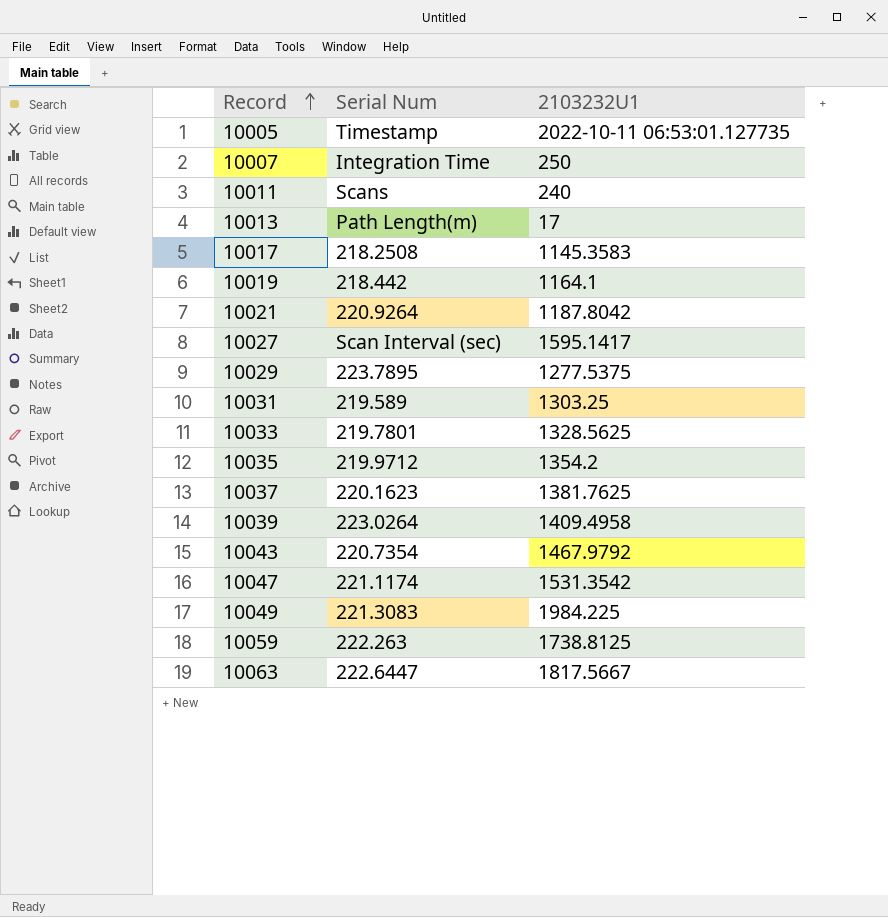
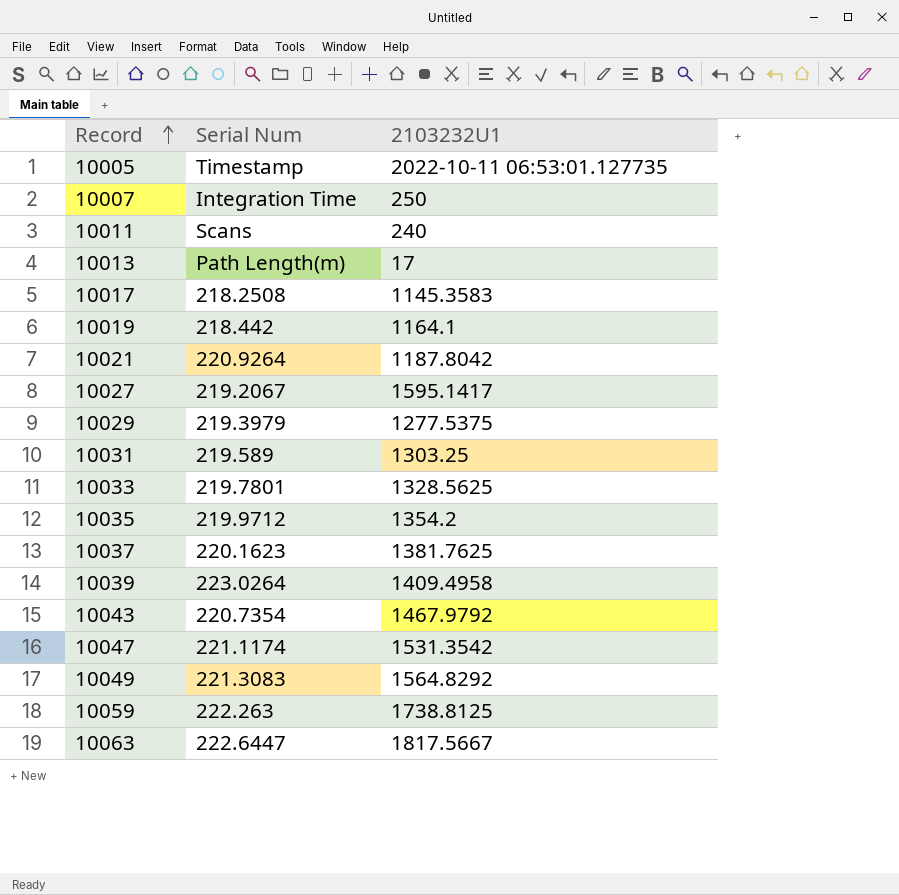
10027 | Serial Num: Scan Interval (sec) -> 219.2067
10029 | Serial Num: 223.7895 -> 219.3979
10049 | 2103232U1: 1984.225 -> 1564.8292

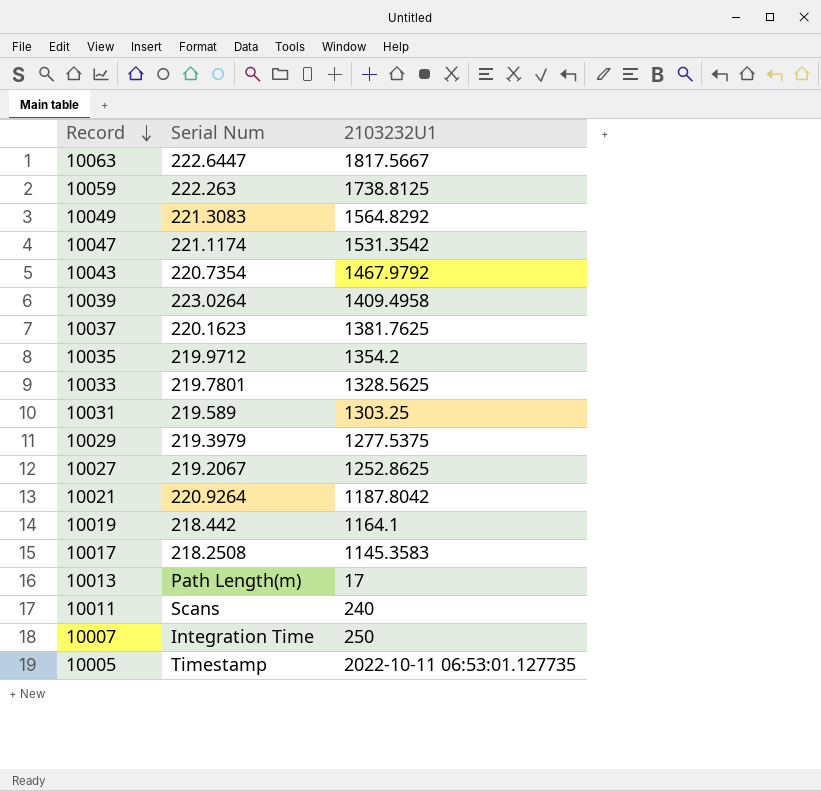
row order: Record ascending -> Record descending
10027 | 2103232U1: 1595.1417 -> 1252.8625

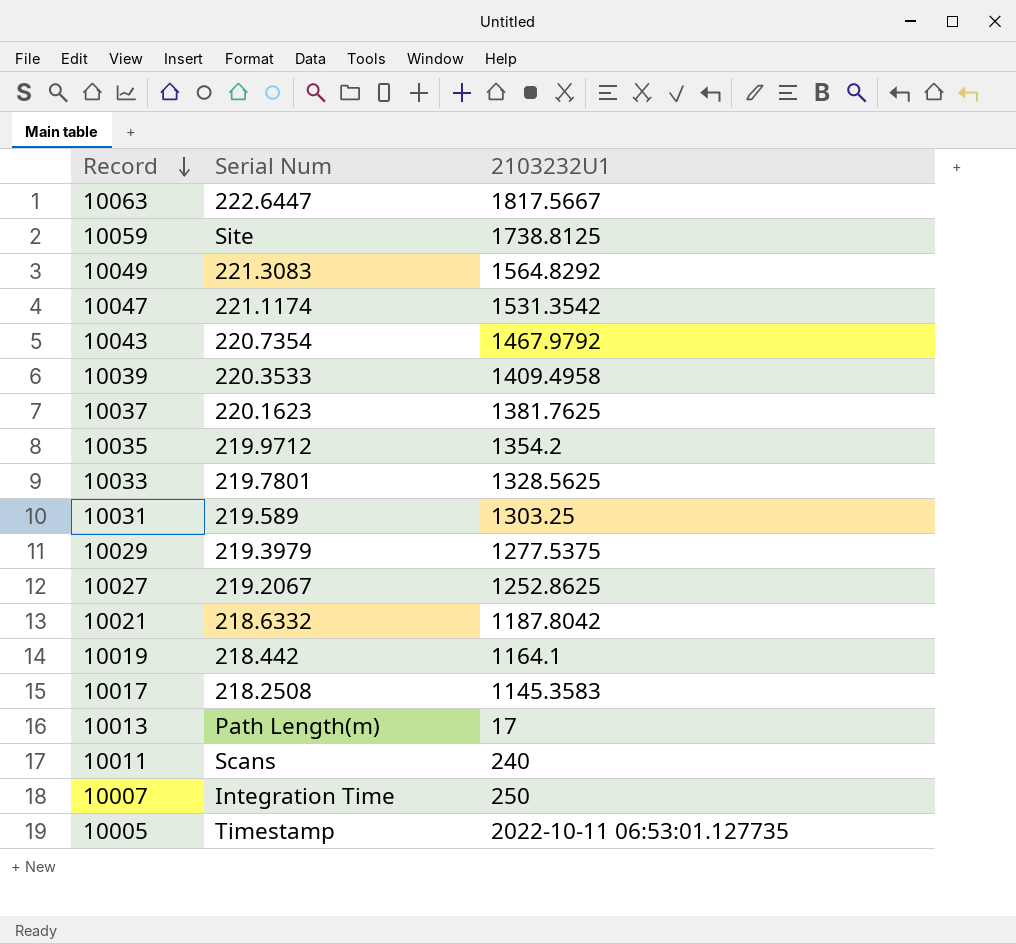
10059 | Serial Num: 222.263 -> Site
10039 | Serial Num: 223.0264 -> 220.3533
10021 | Serial Num: 220.9264 -> 218.6332

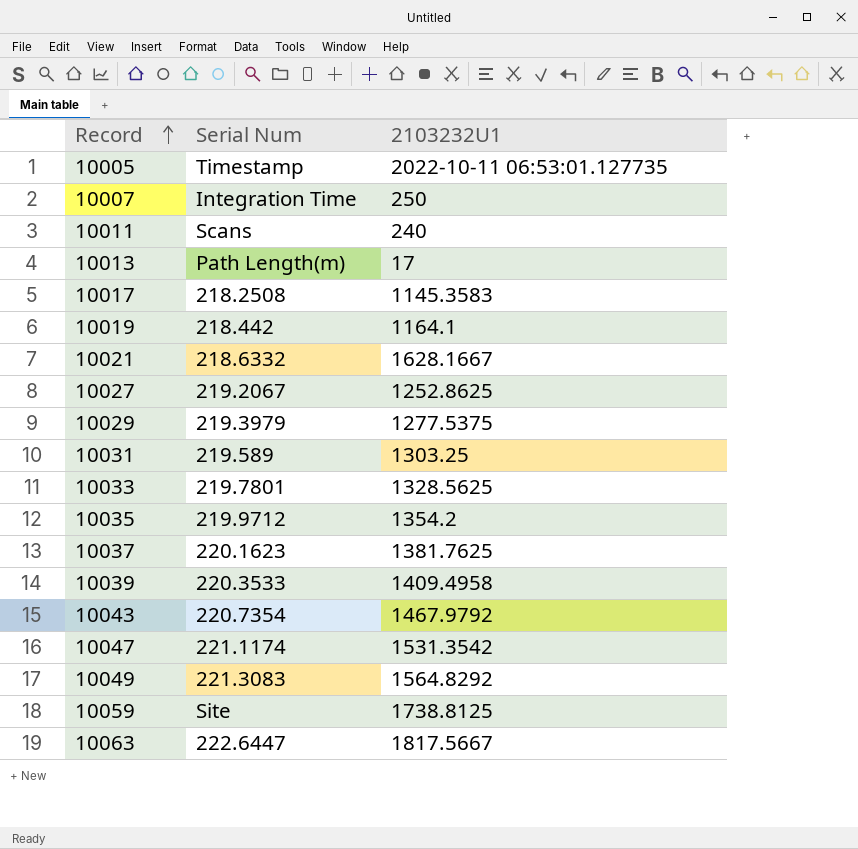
row order: Record descending -> Record ascending
10021 | 2103232U1: 1187.8042 -> 1628.1667

